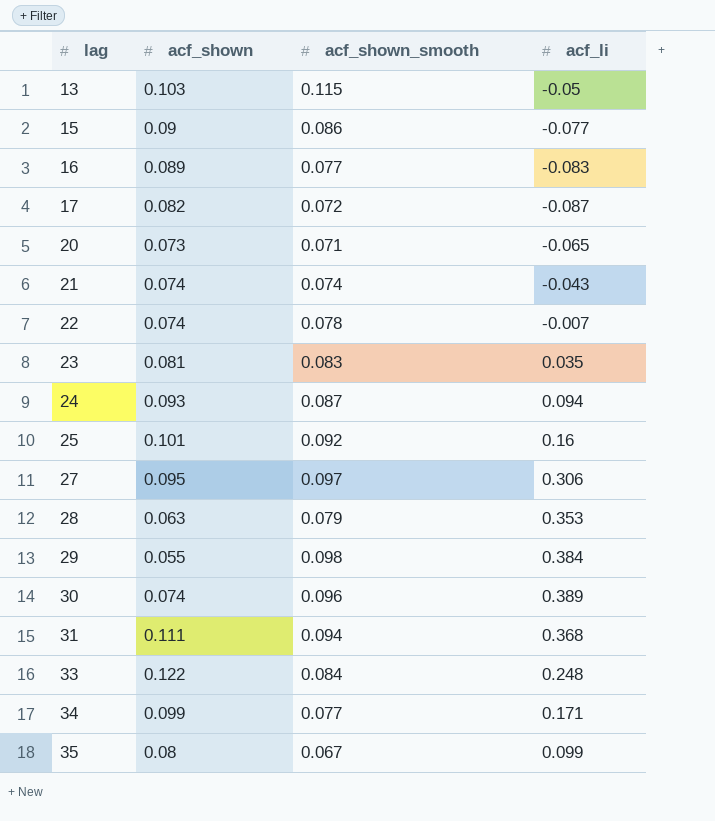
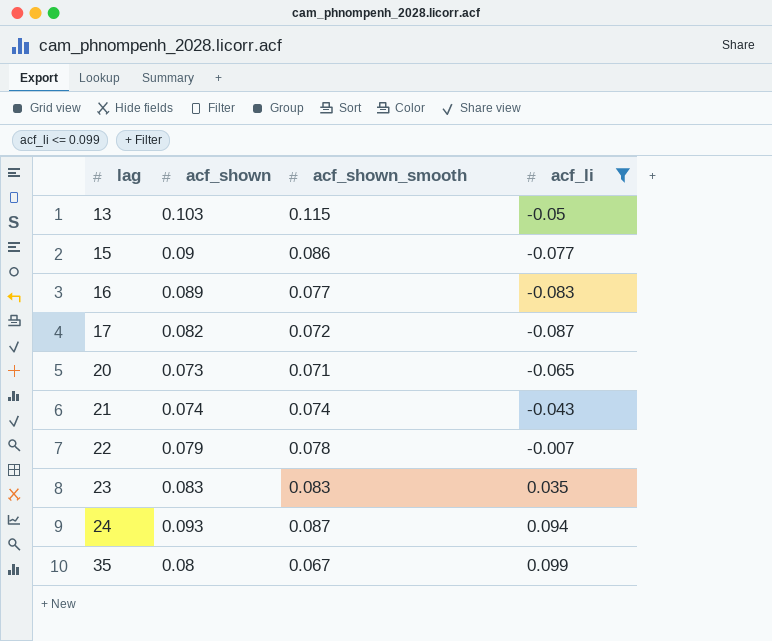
filter: none -> acf_li <= 0.099
22 | acf_shown: 0.074 -> 0.079
23 | acf_shown: 0.081 -> 0.083

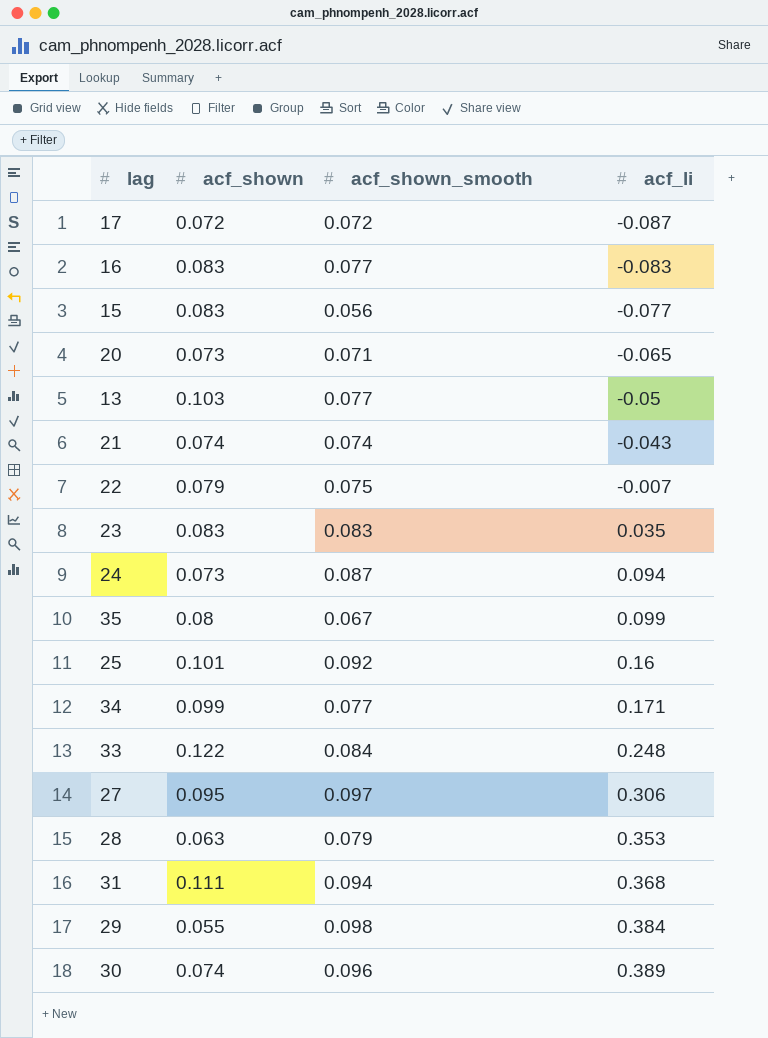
filter: acf_li <= 0.099 -> none
row order: lag ascending -> acf_li ascending
17 | acf_shown: 0.082 -> 0.072
16 | acf_shown: 0.089 -> 0.083
15 | acf_shown: 0.09 -> 0.083
15 | acf_shown_smooth: 0.086 -> 0.056
13 | acf_shown_smooth: 0.115 -> 0.077
22 | acf_shown_smooth: 0.078 -> 0.075
24 | acf_shown: 0.093 -> 0.073

